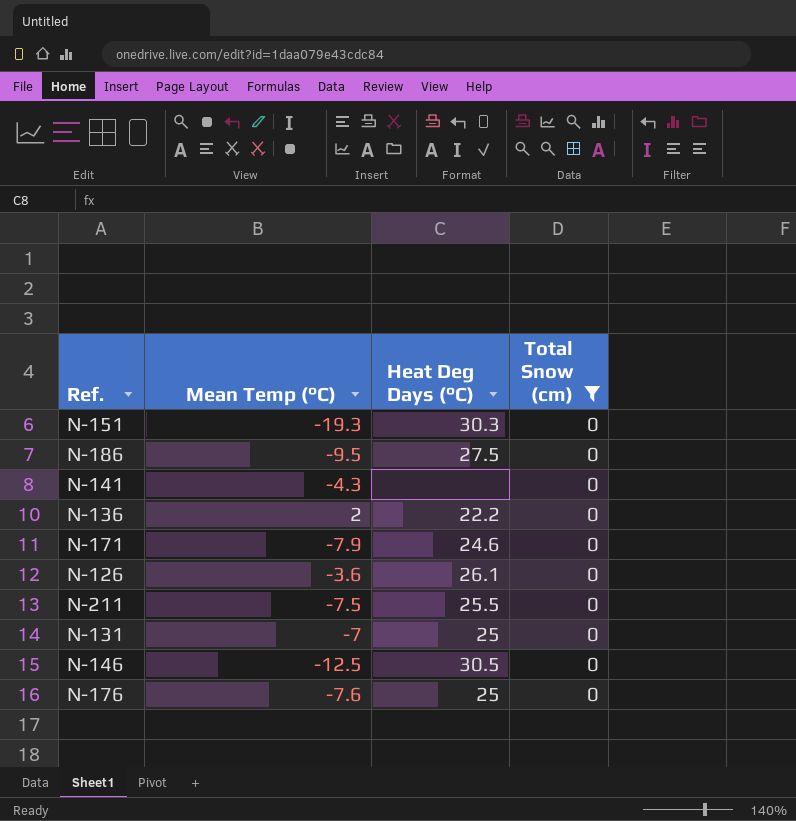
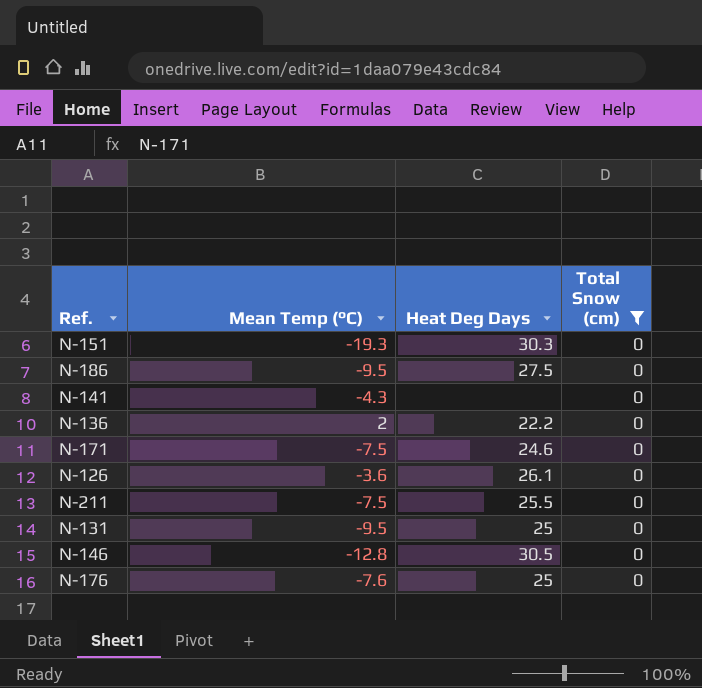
column name: Heat Deg Days (°C) -> Heat Deg Days
N-171 | Mean Temp (°C): -7.9 -> -7.5
N-131 | Mean Temp (°C): -7 -> -9.5
N-146 | Mean Temp (°C): -12.5 -> -12.8

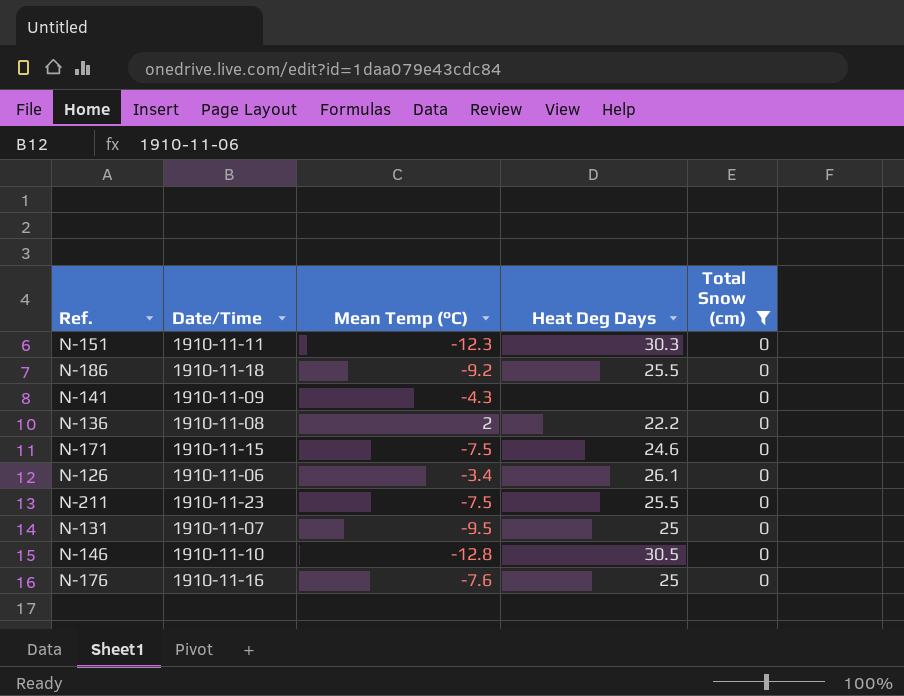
column Date/Time | position: none -> 2
N-151 | Mean Temp (°C): -19.3 -> -12.3
N-186 | Mean Temp (°C): -9.5 -> -9.2
N-186 | Heat Deg Days: 27.5 -> 25.5
N-126 | Mean Temp (°C): -3.6 -> -3.4

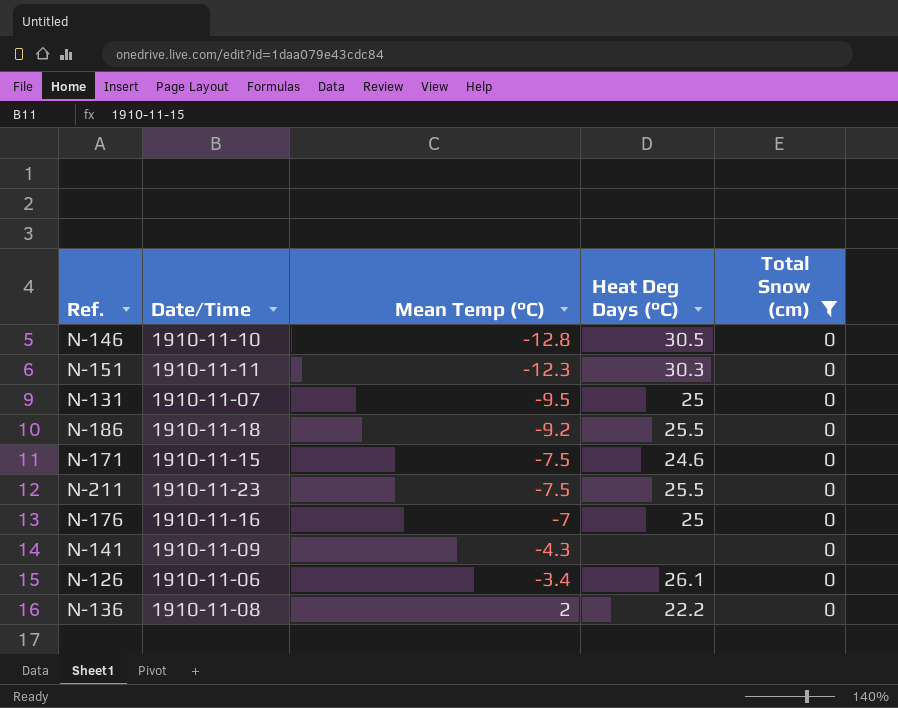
row order: none -> Mean Temp (°C) ascending
column name: Heat Deg Days -> Heat Deg Days (°C)
N-176 | Mean Temp (°C): -7.6 -> -7

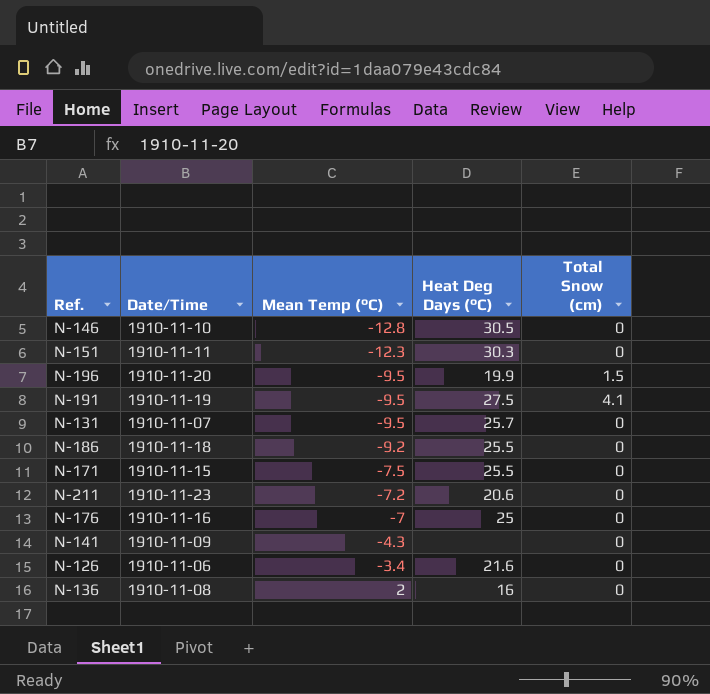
filter: Total Snow (cm) = 0 -> none
N-131 | Heat Deg Days (°C): 25 -> 25.7
N-171 | Heat Deg Days (°C): 24.6 -> 25.5
N-211 | Mean Temp (°C): -7.5 -> -7.2
N-211 | Heat Deg Days (°C): 25.5 -> 20.6
N-126 | Heat Deg Days (°C): 26.1 -> 21.6
N-136 | Heat Deg Days (°C): 22.2 -> 16

